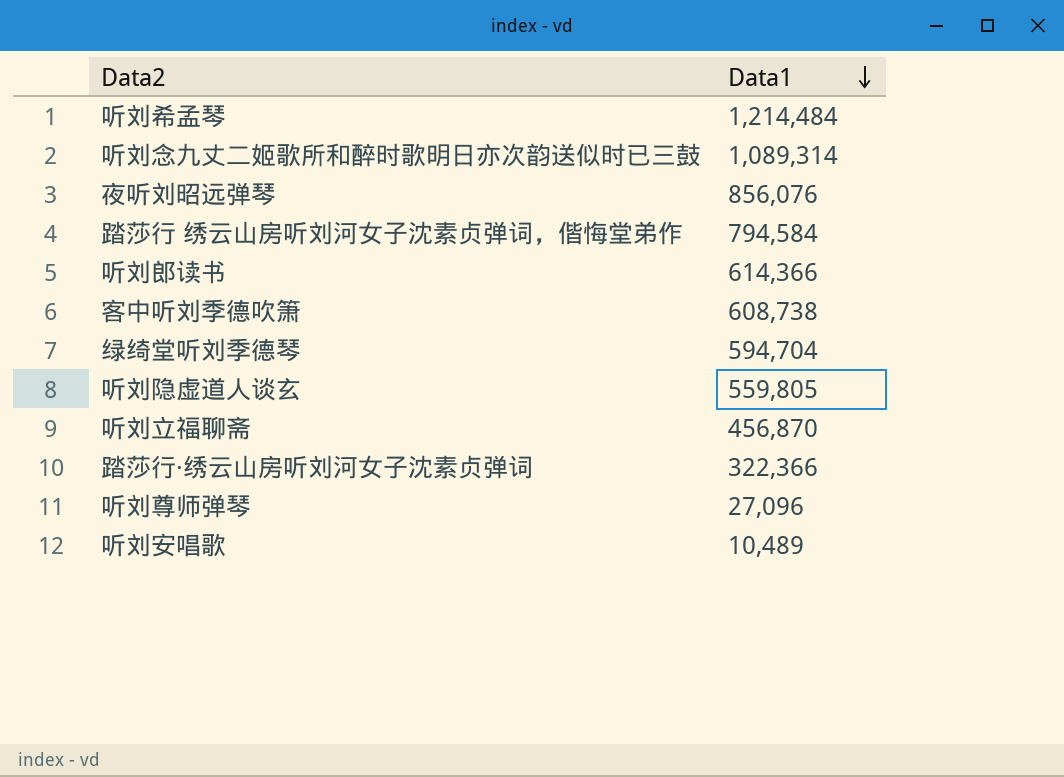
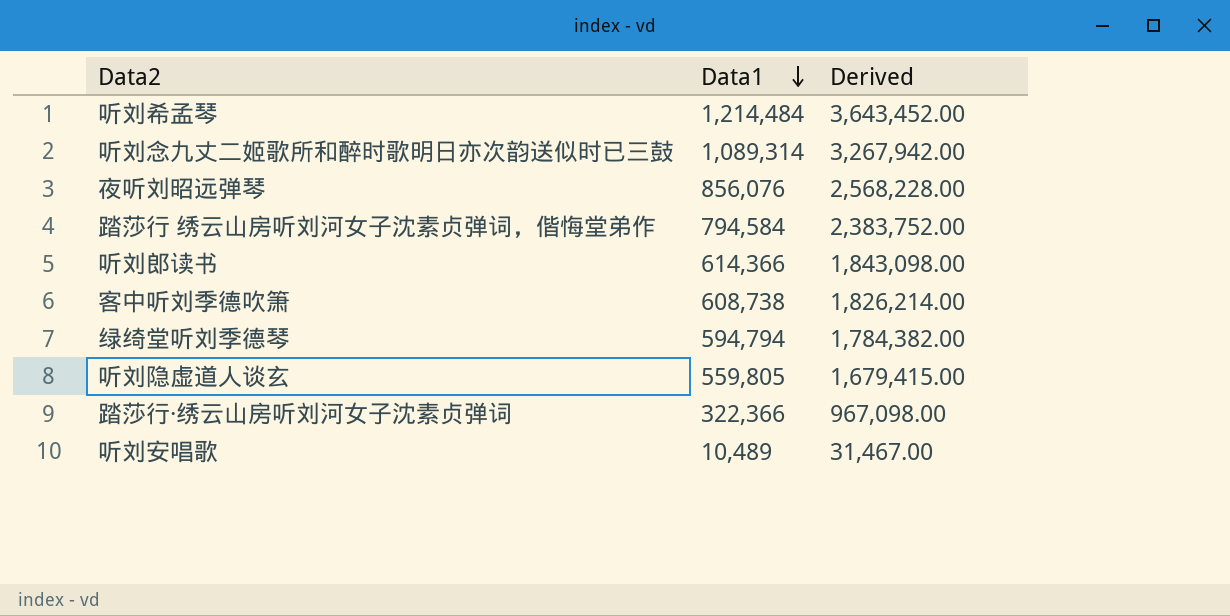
column Derived | formula: none -> [Data1] * 3
row 听刘立福聊斋: 456,870 -> none
row 听刘尊师弹琴: 27,096 -> none
绿绮堂听刘季德琴 | Data1: 594,704 -> 594,794

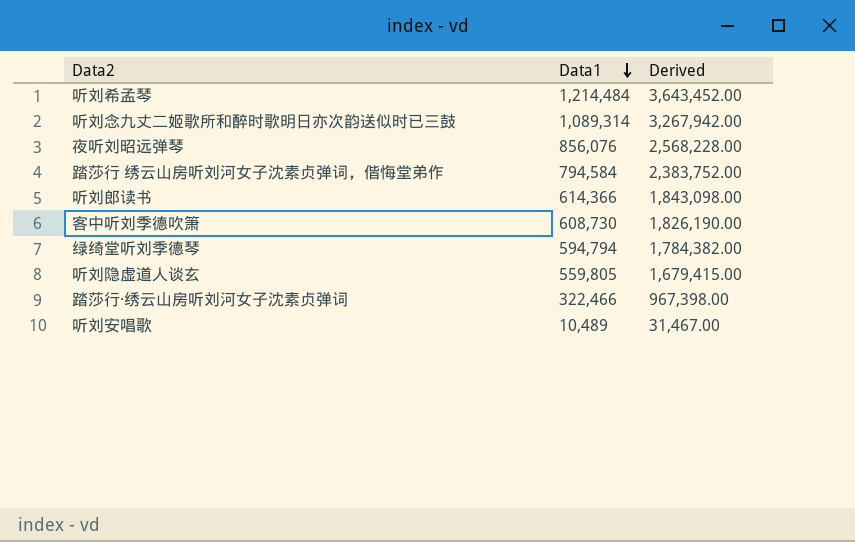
客中听刘季德吹箫 | Data1: 608,738 -> 608,730
客中听刘季德吹箫 | Derived: 1,826,214.00 -> 1,826,190.00
踏莎行·绣云山房听刘河女子沈素贞弹词 | Data1: 322,366 -> 322,466
踏莎行·绣云山房听刘河女子沈素贞弹词 | Derived: 967,098.00 -> 967,398.00

